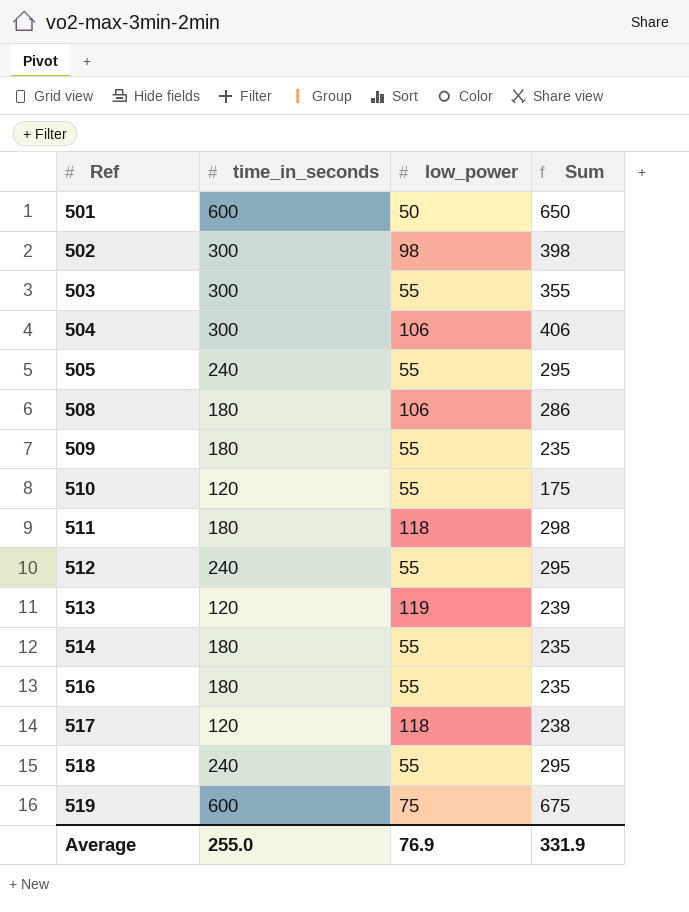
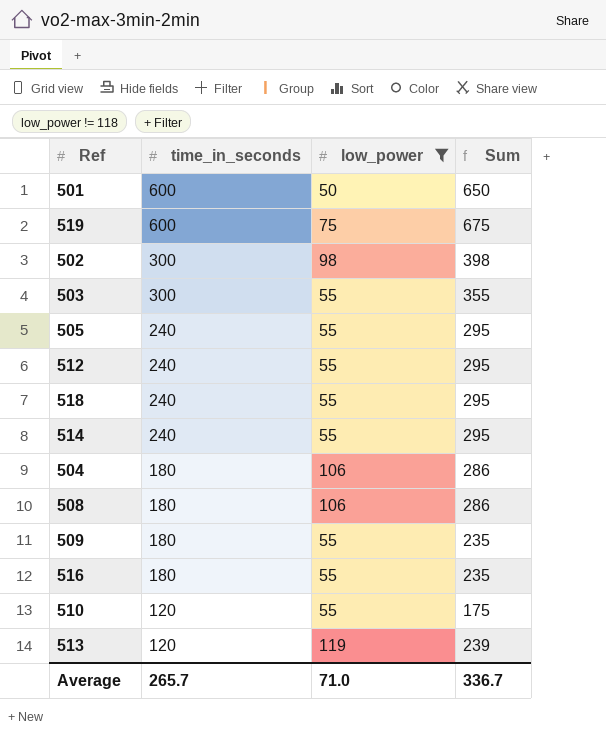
filter: none -> low_power != 118
row order: Ref ascending -> time_in_seconds descending
514 | time_in_seconds: 180 -> 240
514 | Sum: 235 -> 295
504 | time_in_seconds: 300 -> 180
504 | Sum: 406 -> 286
Average | time_in_seconds: 255.0 -> 265.7
Average | low_power: 76.9 -> 71.0
Average | Sum: 331.9 -> 336.7

